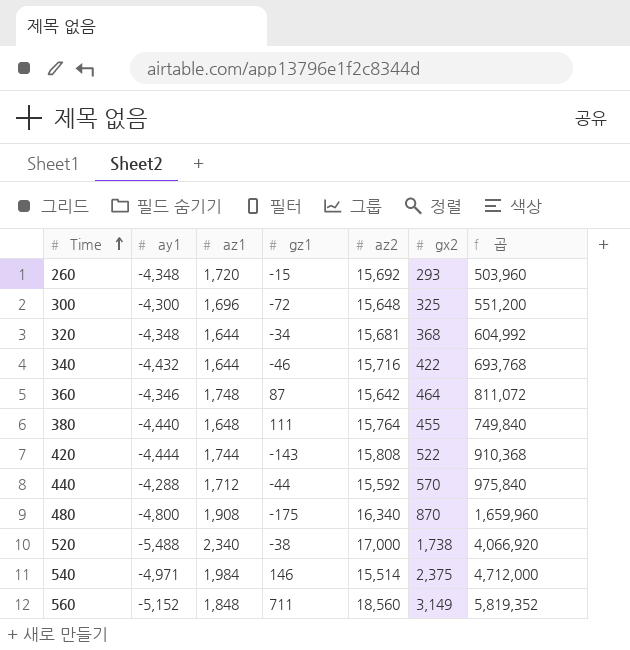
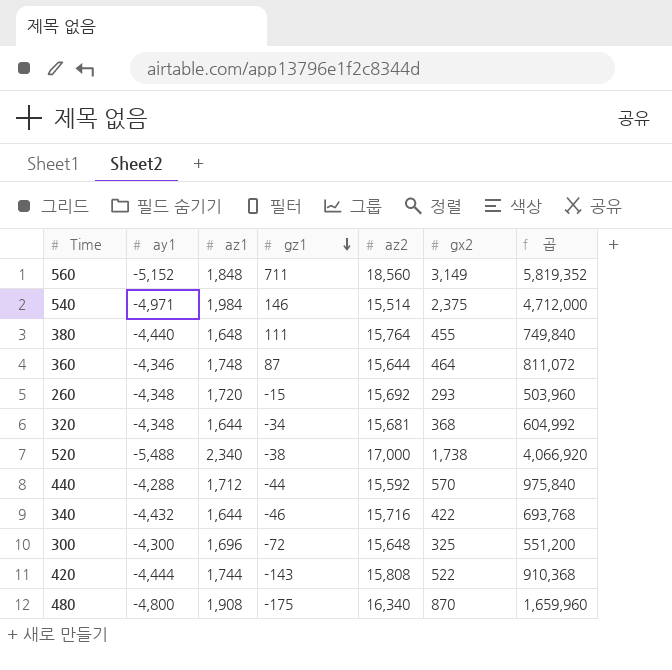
row order: Time ascending -> gz1 descending
360 | az2: 15,642 -> 15,644

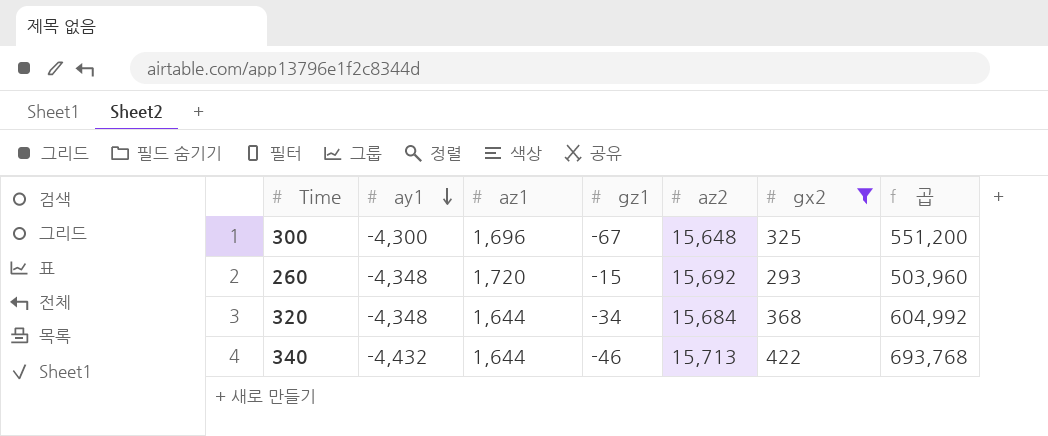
filter: none -> gx2 <= 422
row order: gz1 descending -> ay1 descending
300 | gz1: -72 -> -67
320 | az2: 15,681 -> 15,684
340 | az2: 15,716 -> 15,713

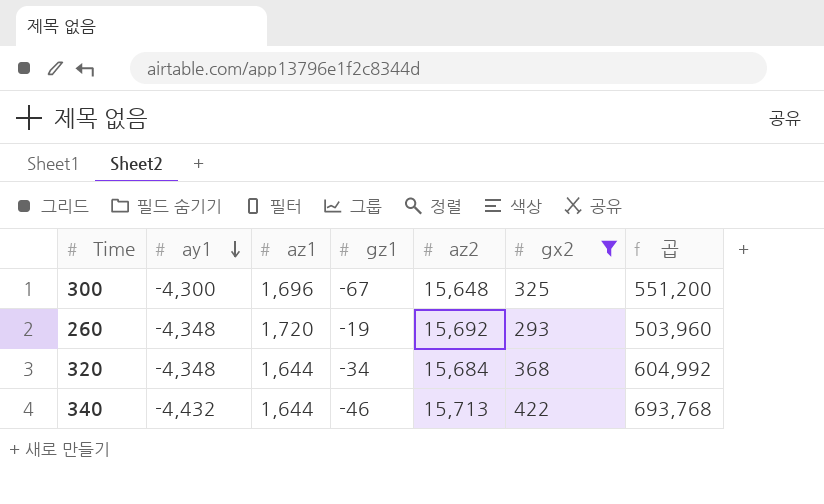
260 | gz1: -15 -> -19

